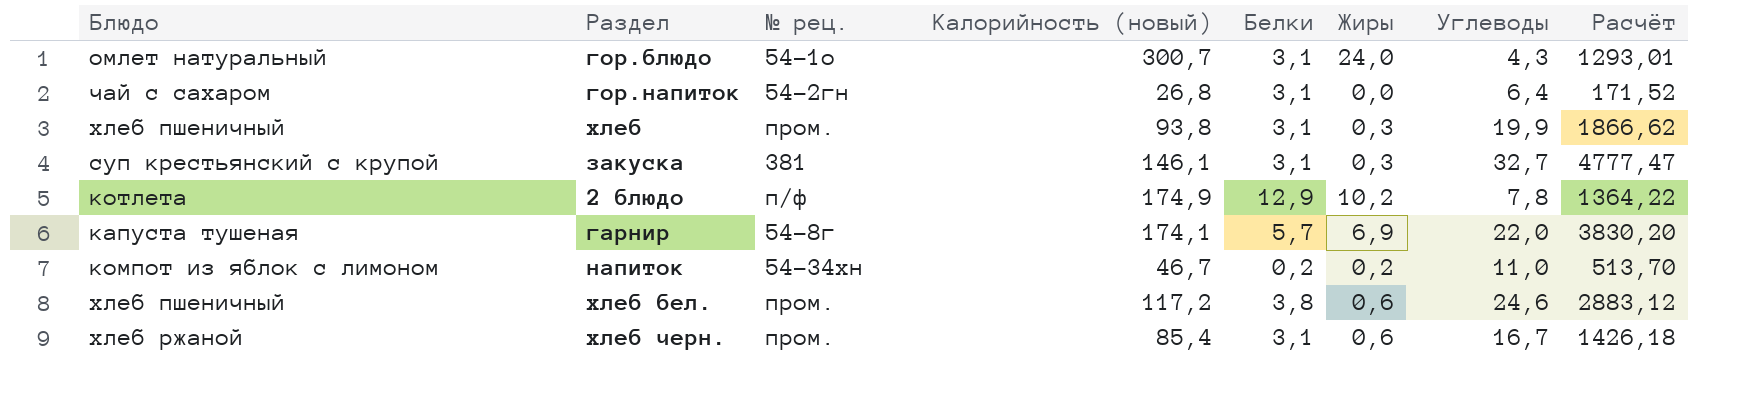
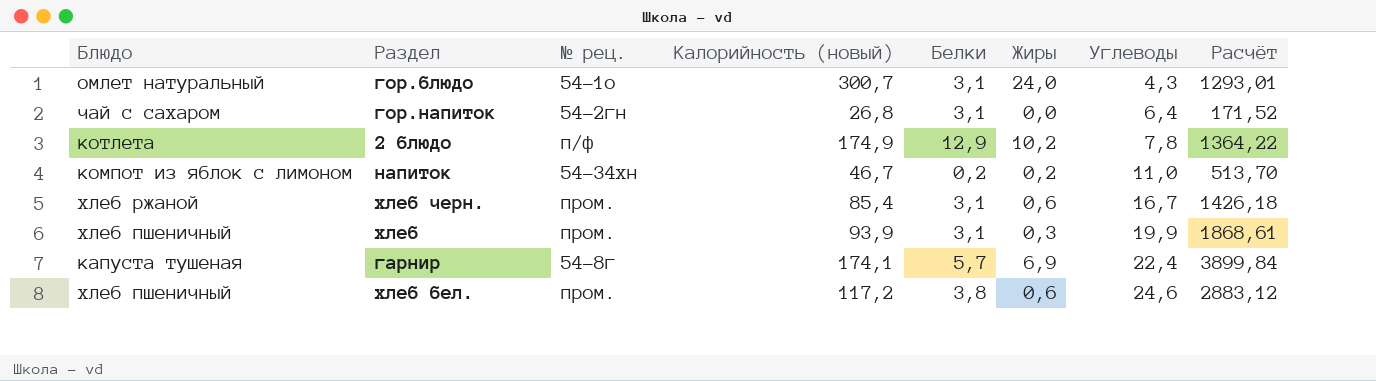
row order: none -> Углеводы ascending
row закуска: суп крестьянский с крупой | 381 | 146,1 | 3,1 | 0,3 | 32,7 | 4777,47 -> none
хлеб | Калорийность (новый): 93,8 -> 93,9
хлеб | Расчёт: 1866,62 -> 1868,61
гарнир | Углеводы: 22,0 -> 22,4
гарнир | Расчёт: 3830,20 -> 3899,84

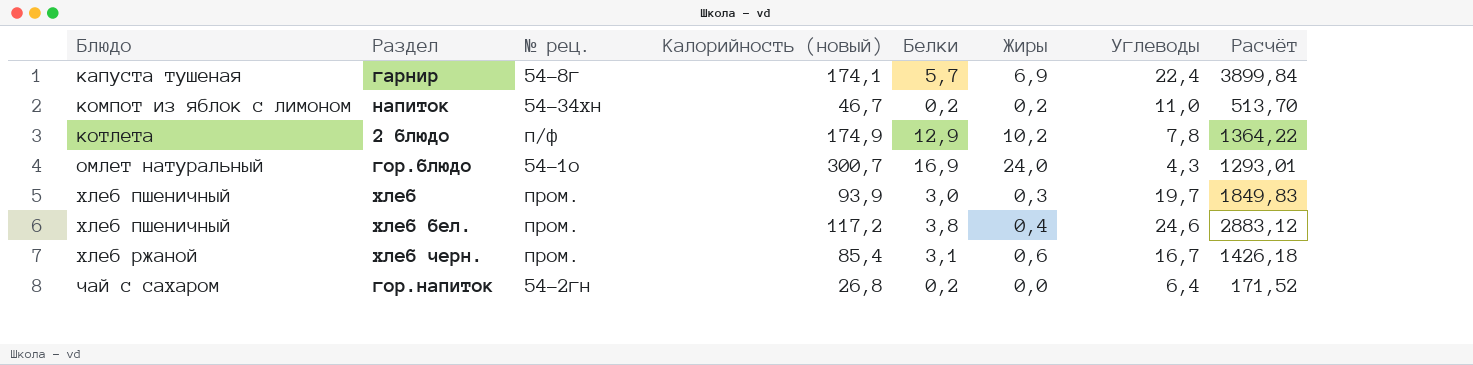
row order: Углеводы ascending -> Блюдо ascending
гор.блюдо | Белки: 3,1 -> 16,9
хлеб | Белки: 3,1 -> 3,0
хлеб | Углеводы: 19,9 -> 19,7
хлеб | Расчёт: 1868,61 -> 1849,83
хлеб бел. | Жиры: 0,6 -> 0,4
гор.напиток | Белки: 3,1 -> 0,2

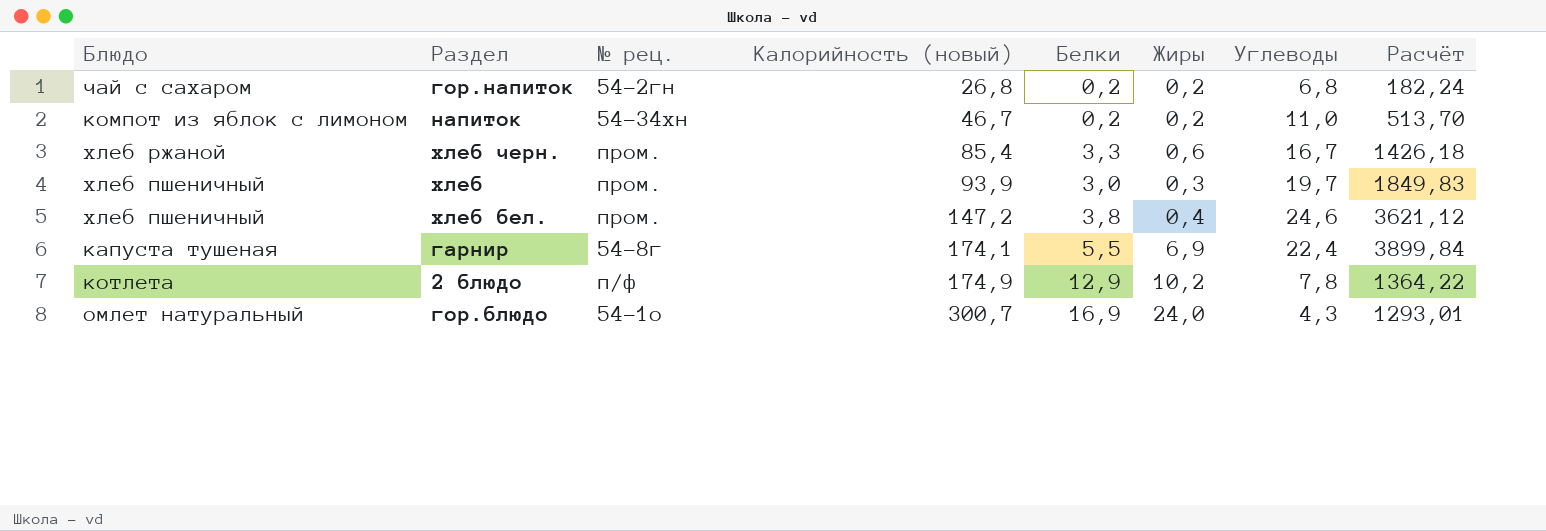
row order: Блюдо ascending -> Калорийность (новый) ascending
гор.напиток | Жиры: 0,0 -> 0,2
гор.напиток | Углеводы: 6,4 -> 6,8
гор.напиток | Расчёт: 171,52 -> 182,24
хлеб черн. | Белки: 3,1 -> 3,3
хлеб бел. | Калорийность (новый): 117,2 -> 147,2
хлеб бел. | Расчёт: 2883,12 -> 3621,12
гарнир | Белки: 5,7 -> 5,5

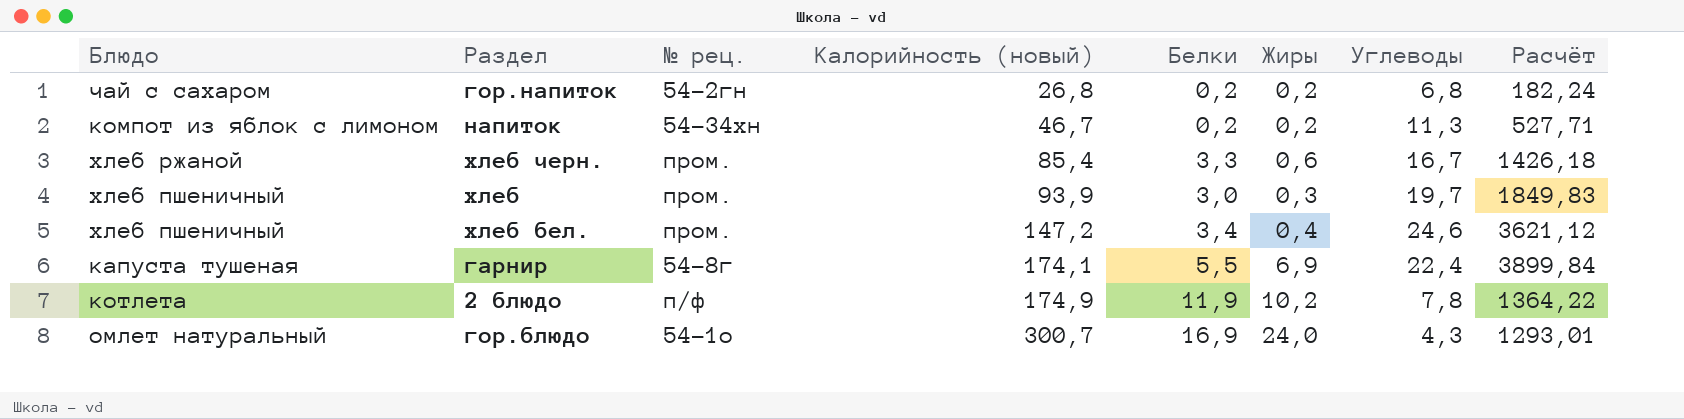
напиток | Углеводы: 11,0 -> 11,3
напиток | Расчёт: 513,70 -> 527,71
хлеб бел. | Белки: 3,8 -> 3,4
2 блюдо | Белки: 12,9 -> 11,9

